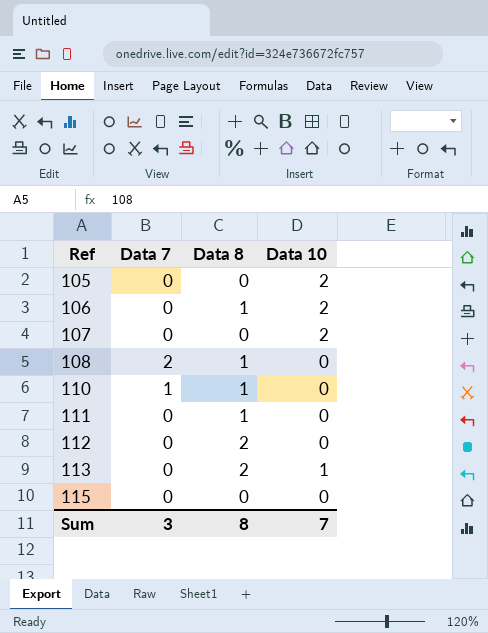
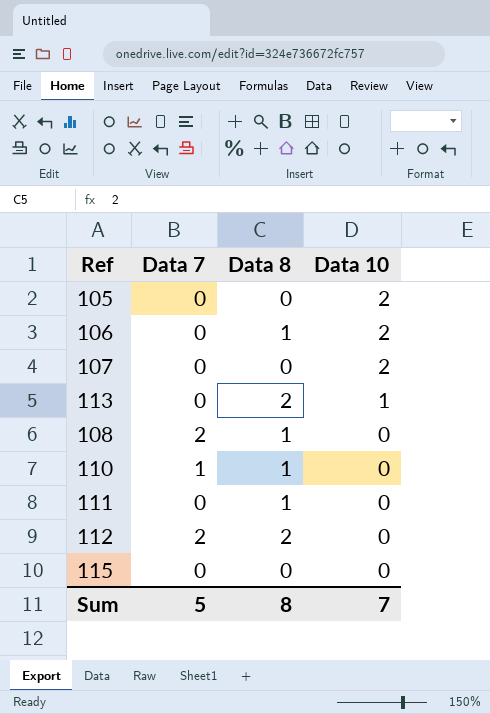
row order: Ref ascending -> Data 10 descending
112 | Data 7: 0 -> 2
Sum | Data 7: 3 -> 5

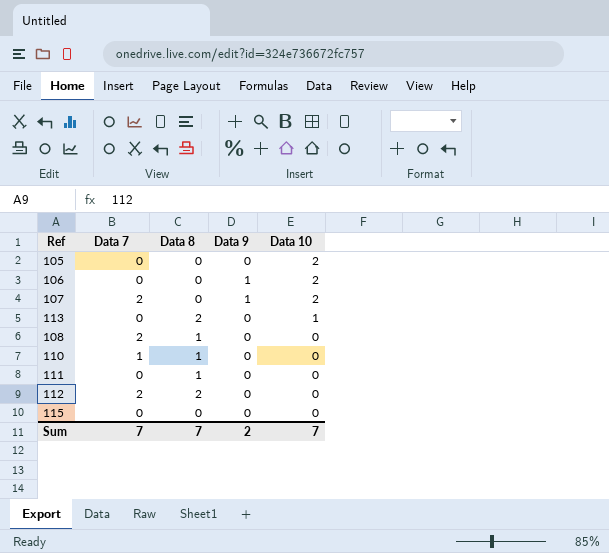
column Data 9 | position: none -> 4
106 | Data 8: 1 -> 0
107 | Data 7: 0 -> 2
Sum | Data 7: 5 -> 7
Sum | Data 8: 8 -> 7

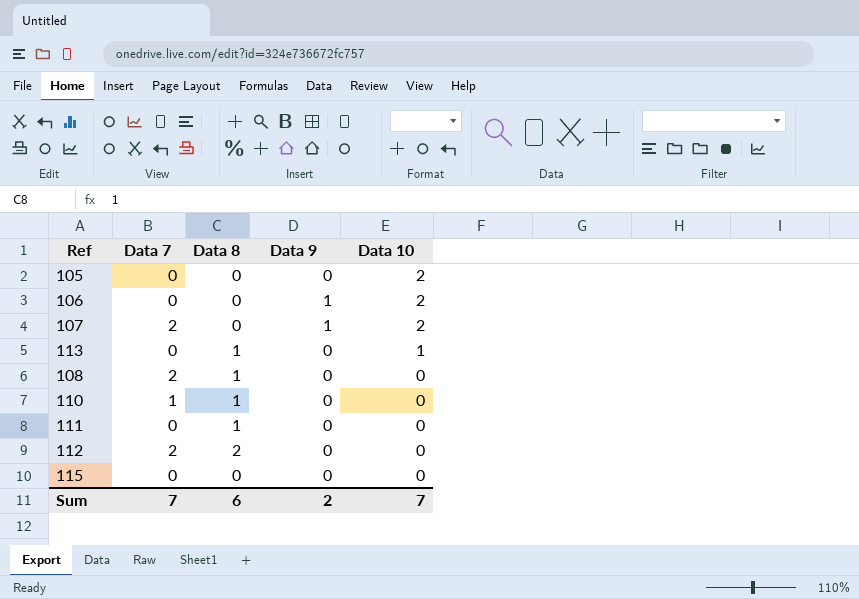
113 | Data 8: 2 -> 1
Sum | Data 8: 7 -> 6

